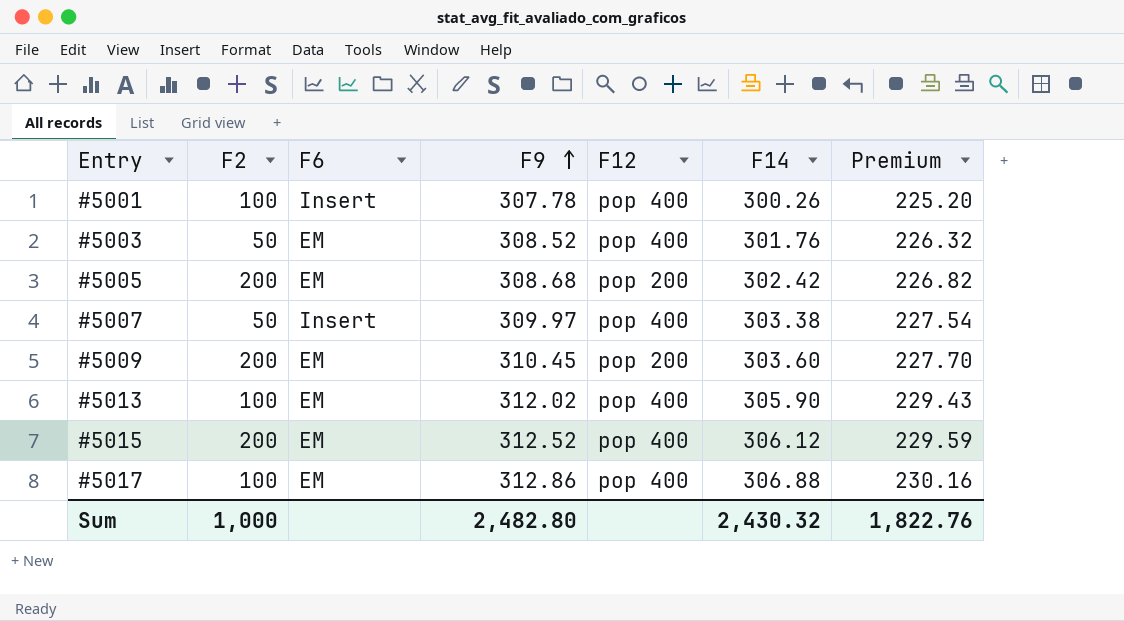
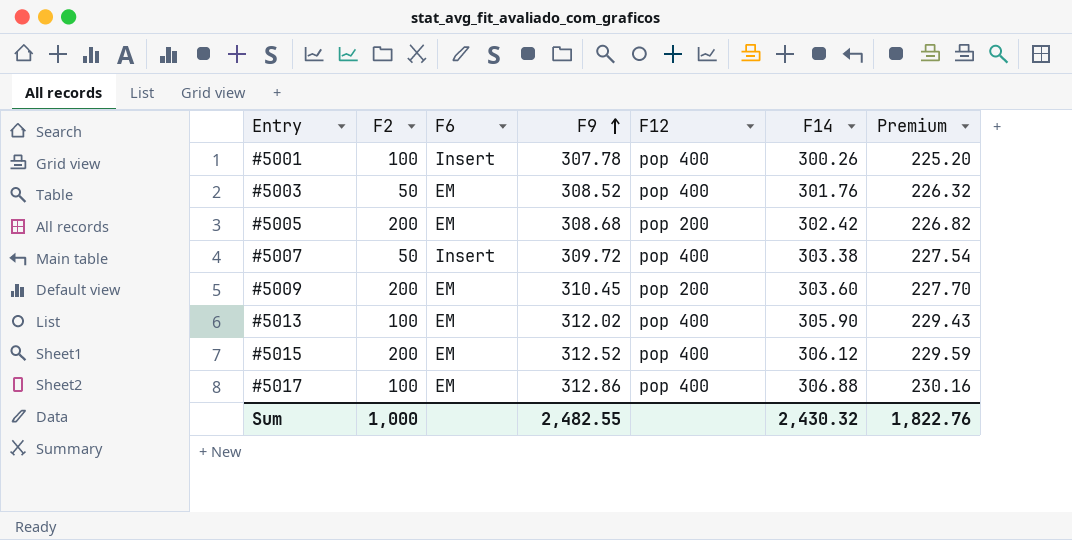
#5007 | F9: 309.97 -> 309.72
Sum | F9: 2,482.80 -> 2,482.55

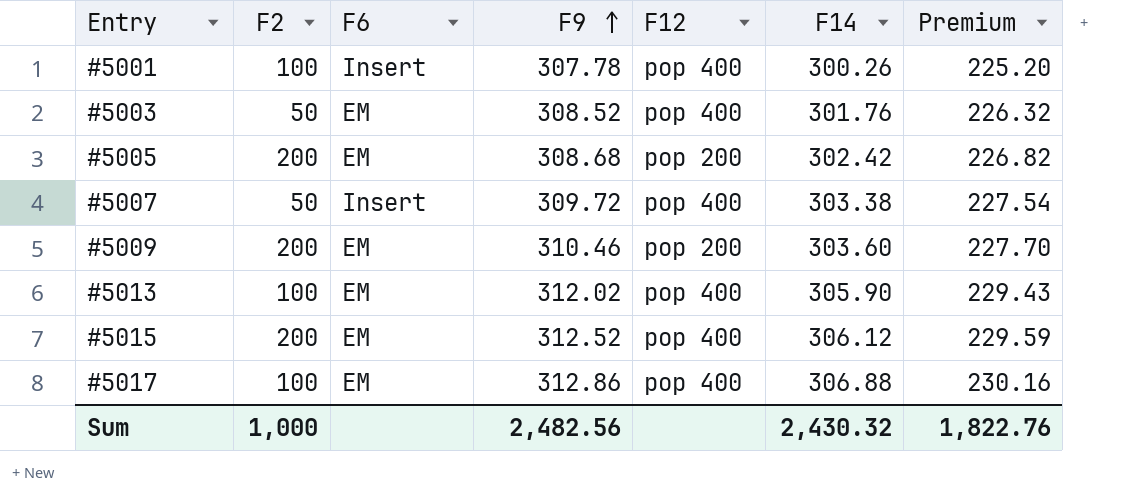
#5009 | F9: 310.45 -> 310.46
Sum | F9: 2,482.55 -> 2,482.56

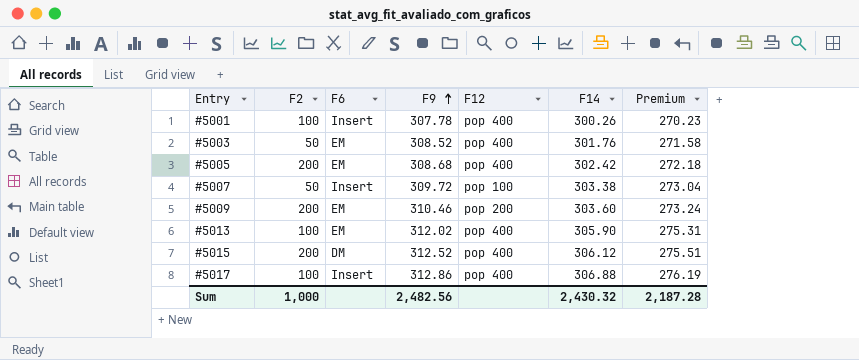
column Premium | formula: [F14] * 0.75 -> [F14] * 0.9
#5005 | F12: pop 200 -> pop 400
#5007 | F12: pop 400 -> pop 100
#5015 | F6: EM -> DM
#5017 | F6: EM -> Insert
Sum | Premium: 1,822.76 -> 2,187.28

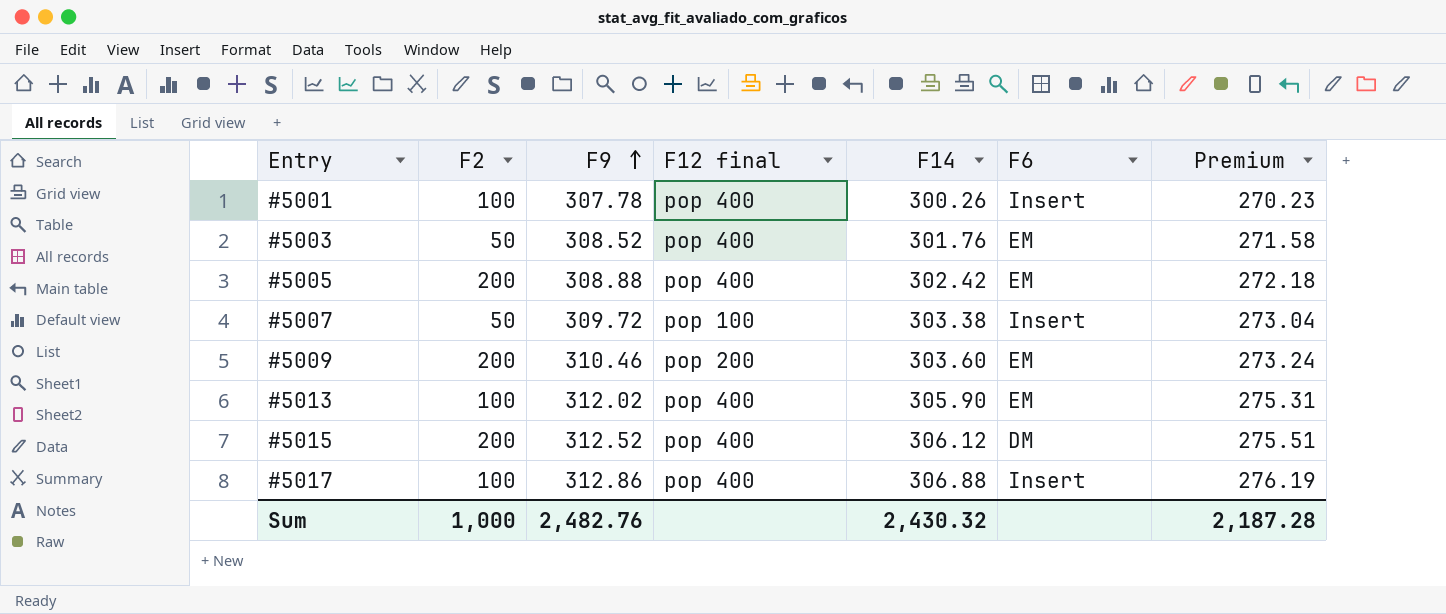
column name: F12 -> F12 final
column F6 | position: 3 -> 6
#5005 | F9: 308.68 -> 308.88
Sum | F9: 2,482.56 -> 2,482.76

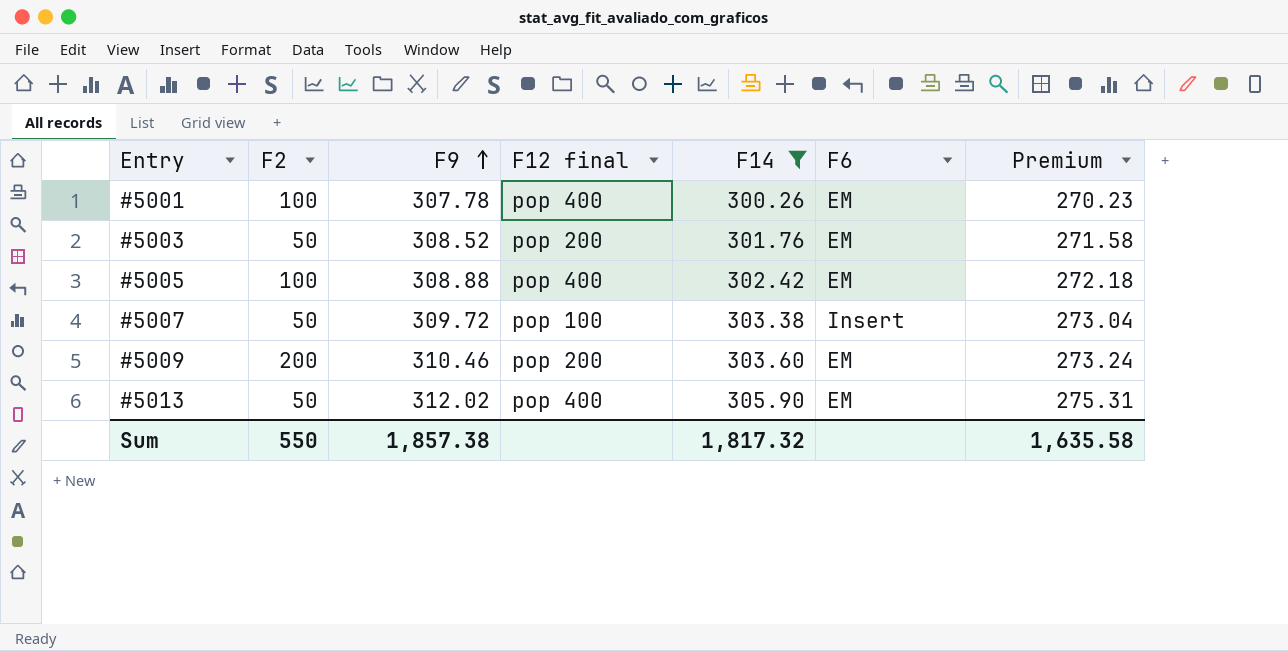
filter: none -> F14 <= 305.90
#5001 | F6: Insert -> EM
#5003 | F12 final: pop 400 -> pop 200
#5005 | F2: 200 -> 100
#5013 | F2: 100 -> 50
Sum | F2: 1,000 -> 550
Sum | F9: 2,482.76 -> 1,857.38
Sum | F14: 2,430.32 -> 1,817.32
Sum | Premium: 2,187.28 -> 1,635.58

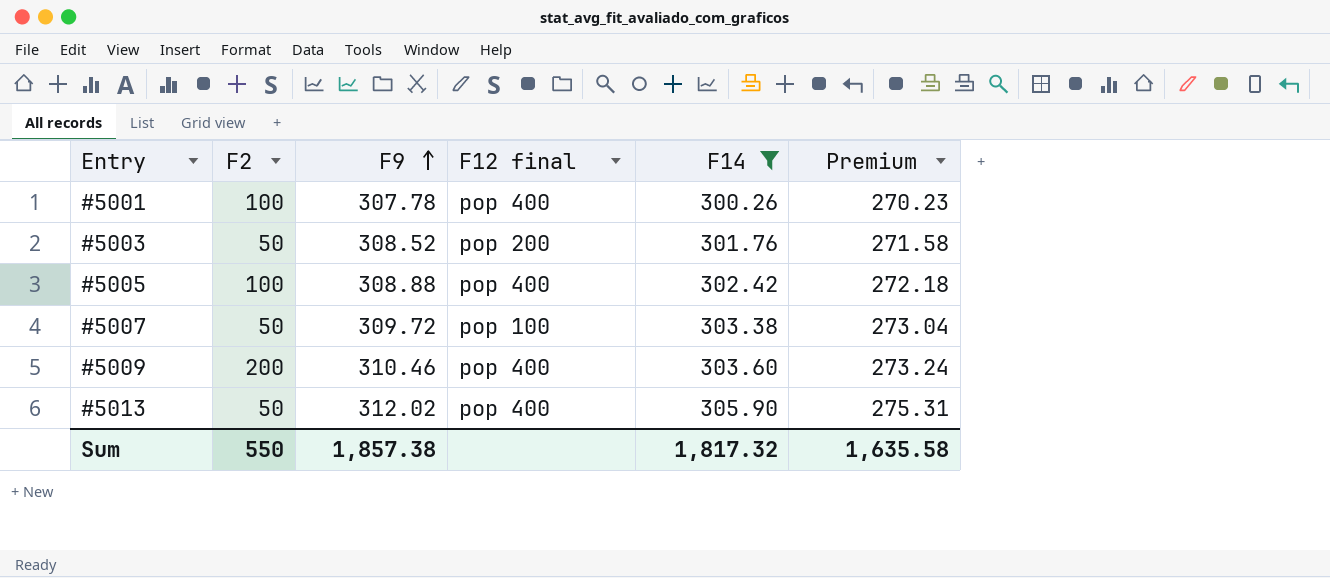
column F6 | position: 6 -> none
#5009 | F12 final: pop 200 -> pop 400

